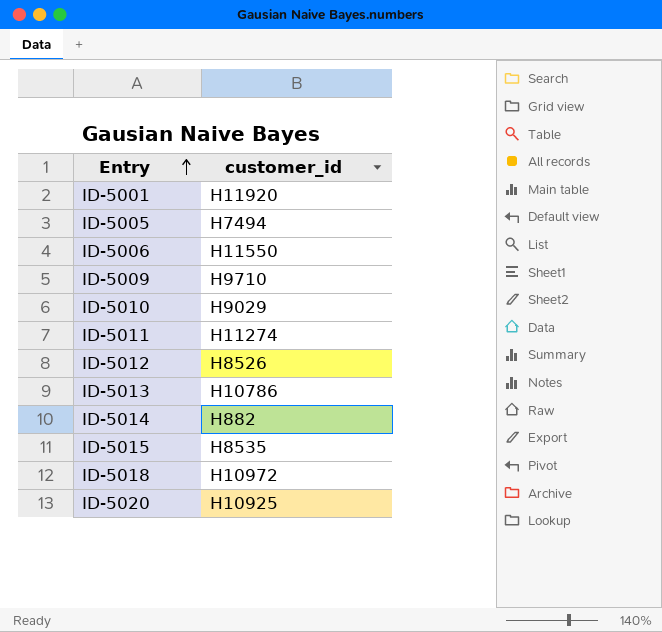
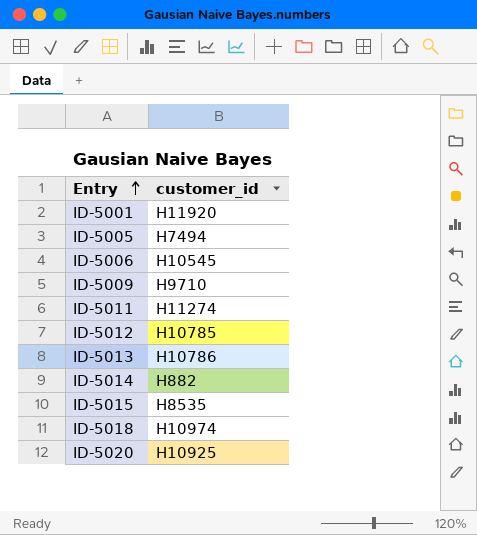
row ID-5010: H9029 -> none
ID-5006 | customer_id: H11550 -> H10545
ID-5012 | customer_id: H8526 -> H10785
ID-5018 | customer_id: H10972 -> H10974

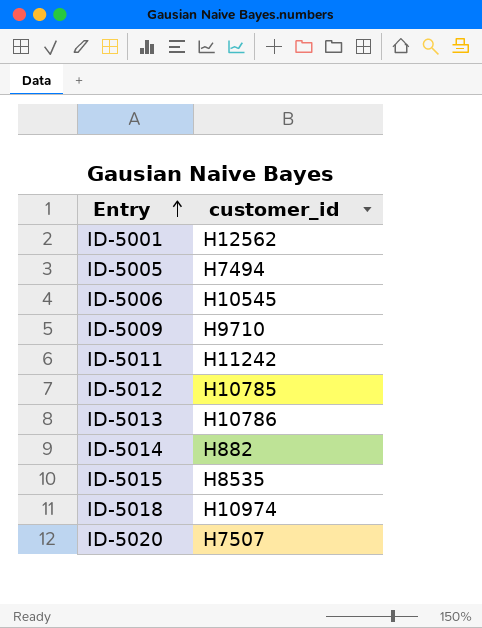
ID-5001 | customer_id: H11920 -> H12562
ID-5011 | customer_id: H11274 -> H11242
ID-5020 | customer_id: H10925 -> H7507

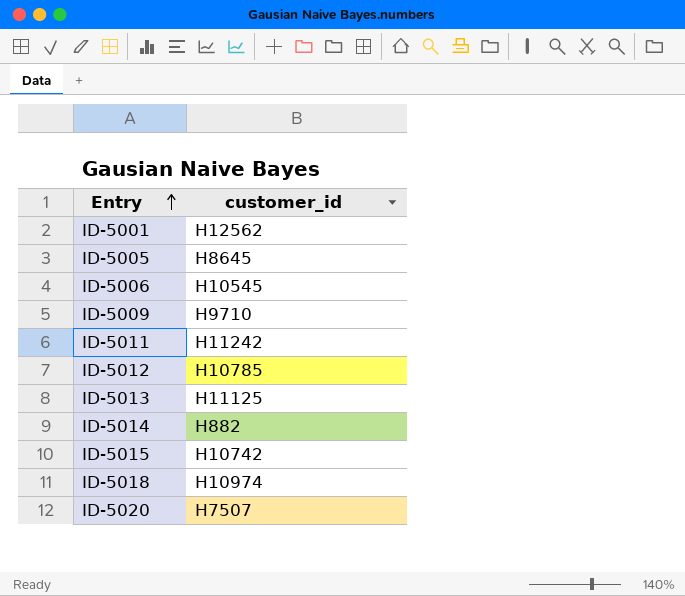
ID-5005 | customer_id: H7494 -> H8645
ID-5013 | customer_id: H10786 -> H11125
ID-5015 | customer_id: H8535 -> H10742

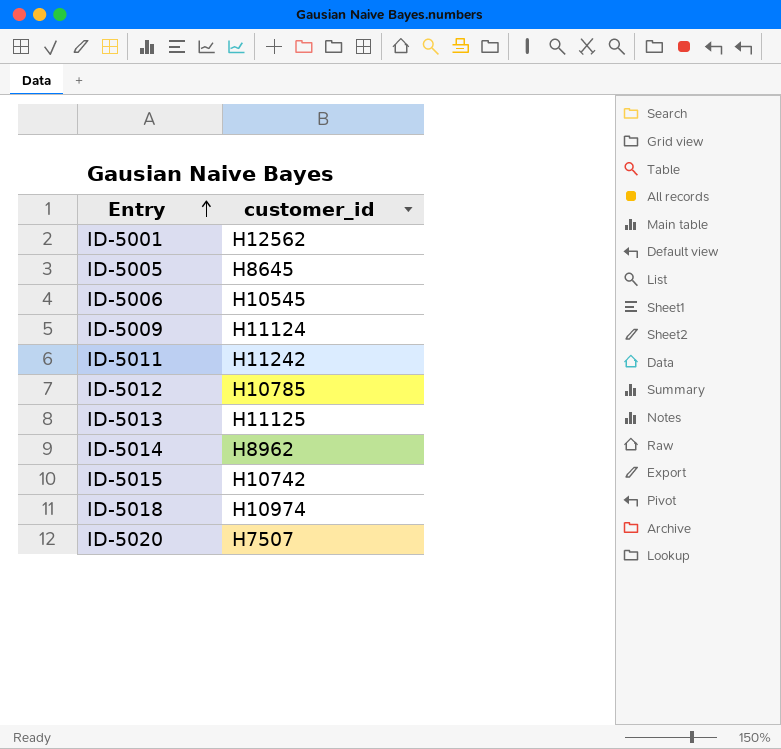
ID-5009 | customer_id: H9710 -> H11124
ID-5014 | customer_id: H882 -> H8962

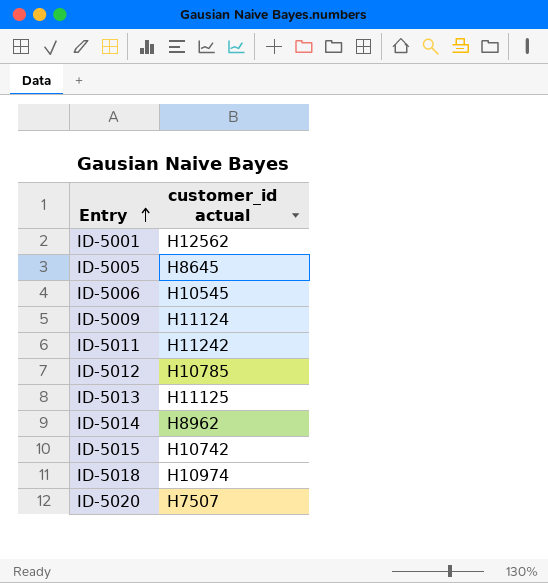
column name: customer_id -> customer_id actual

